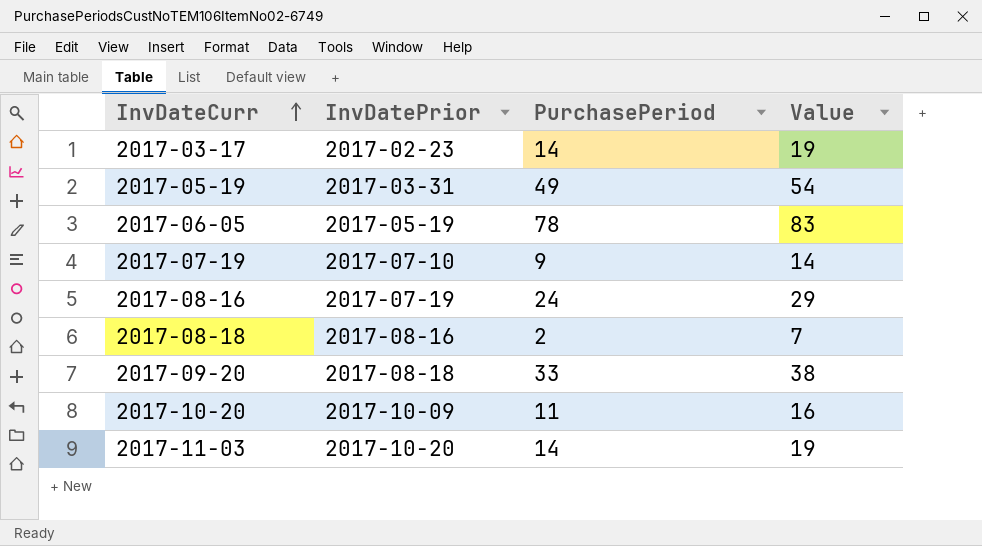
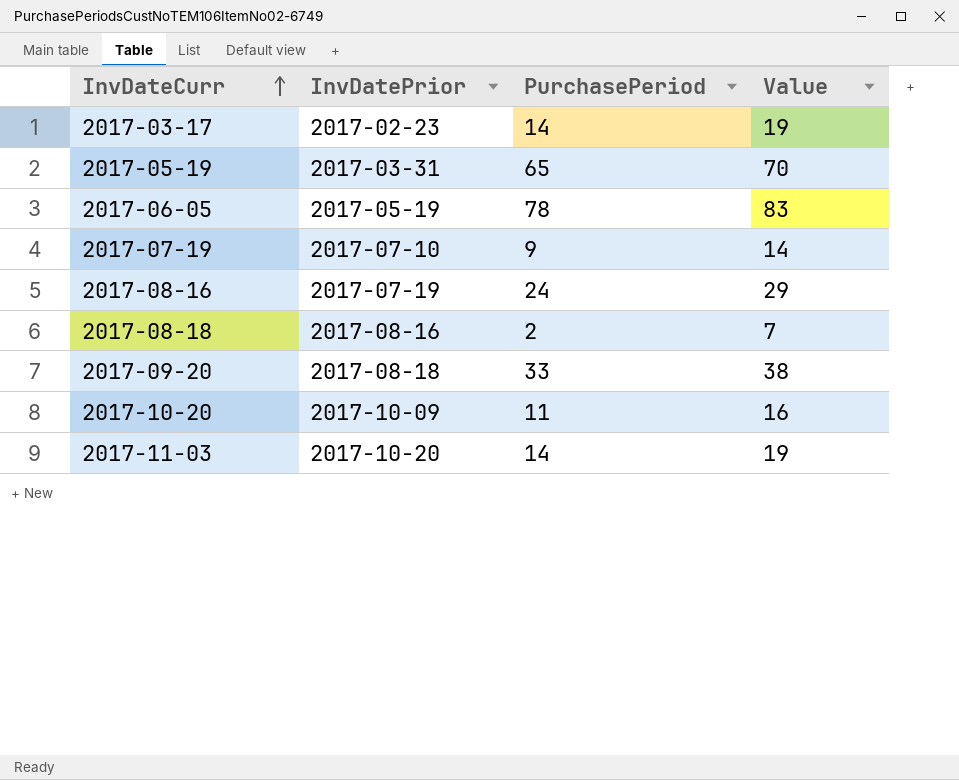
2017-05-19 | PurchasePeriod: 49 -> 65
2017-05-19 | Value: 54 -> 70

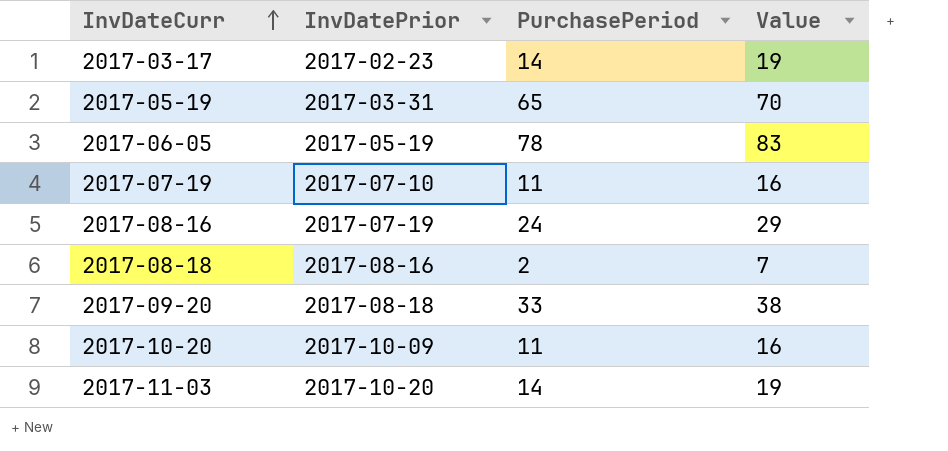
2017-07-19 | PurchasePeriod: 9 -> 11
2017-07-19 | Value: 14 -> 16

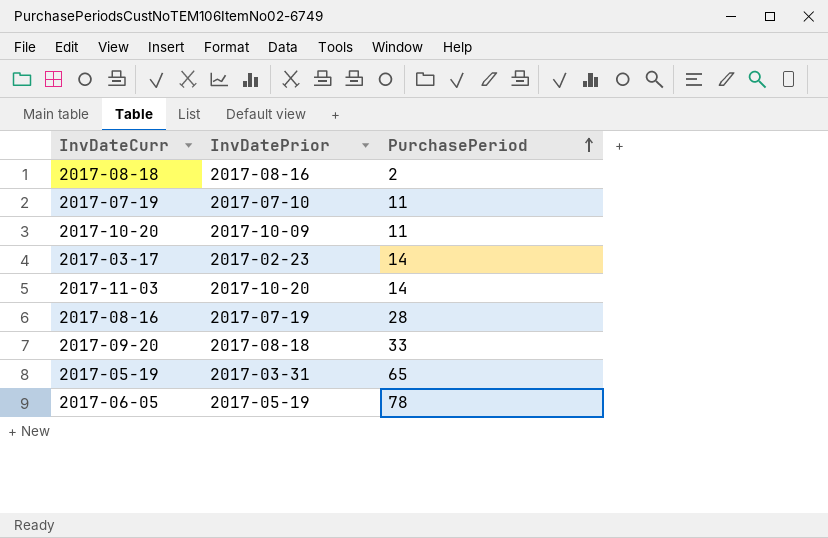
row order: InvDateCurr ascending -> PurchasePeriod ascending
column Value | formula: [PurchasePeriod] + 5 -> none
2017-08-16 | PurchasePeriod: 24 -> 28

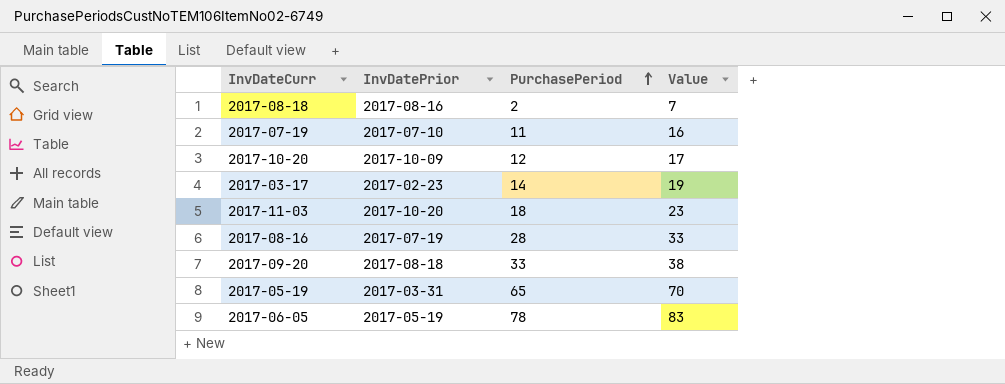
column Value | formula: none -> [PurchasePeriod] + 5
2017-10-20 | PurchasePeriod: 11 -> 12
2017-11-03 | PurchasePeriod: 14 -> 18

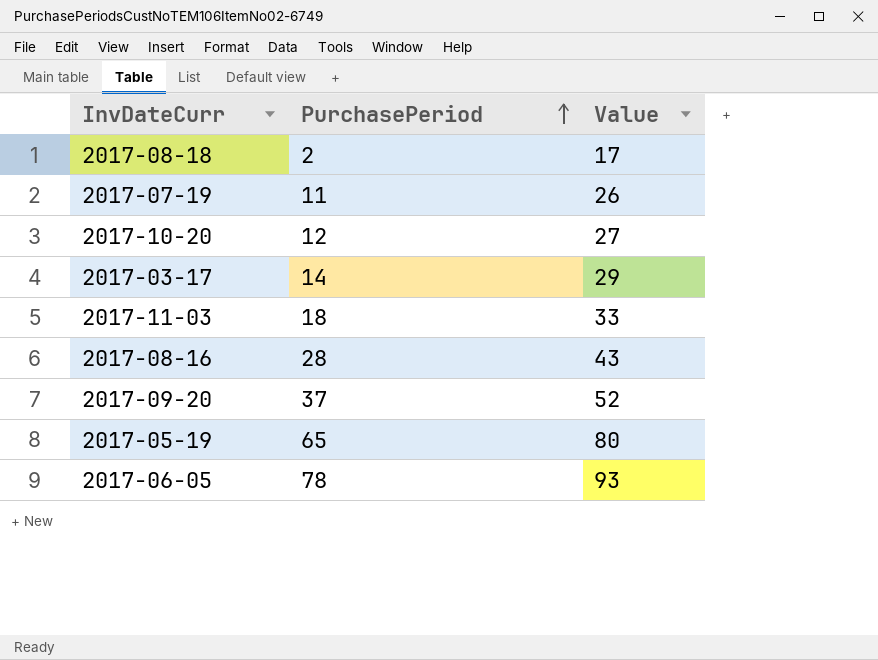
column InvDatePrior | position: 2 -> none
column Value | formula: [PurchasePeriod] + 5 -> [PurchasePeriod] + 15
2017-09-20 | PurchasePeriod: 33 -> 37

